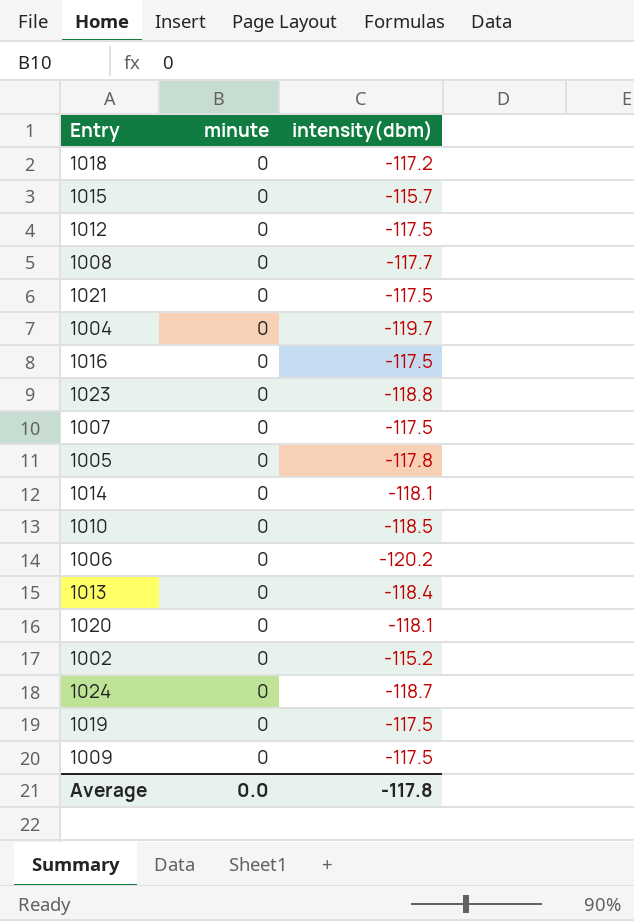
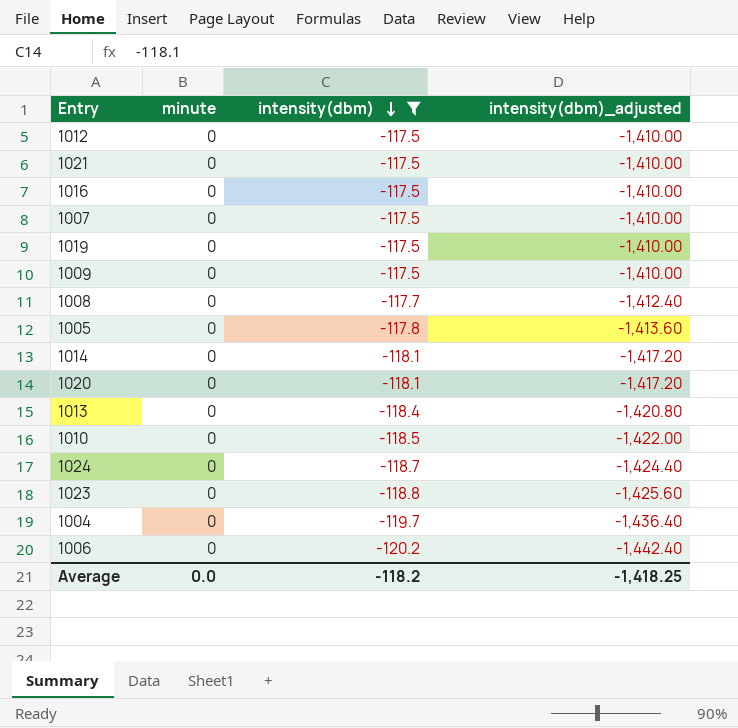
filter: none -> intensity(dbm) <= -117.5
row order: none -> intensity(dbm) descending
column intensity(dbm)_adjusted | formula: none -> [intensity(dbm)] * 12
Average | intensity(dbm): -117.8 -> -118.2

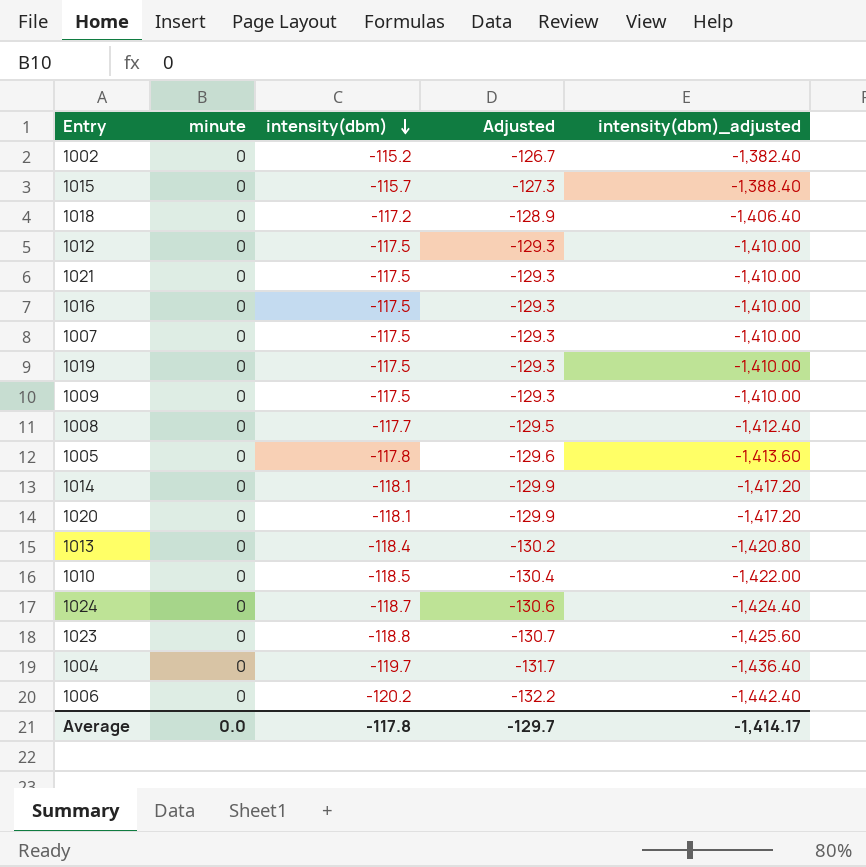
filter: intensity(dbm) <= -117.5 -> none
column Adjusted | formula: none -> [intensity(dbm)] * 1.1
Average | intensity(dbm): -118.2 -> -117.8
Average | intensity(dbm)_adjusted: -1,418.25 -> -1,414.17

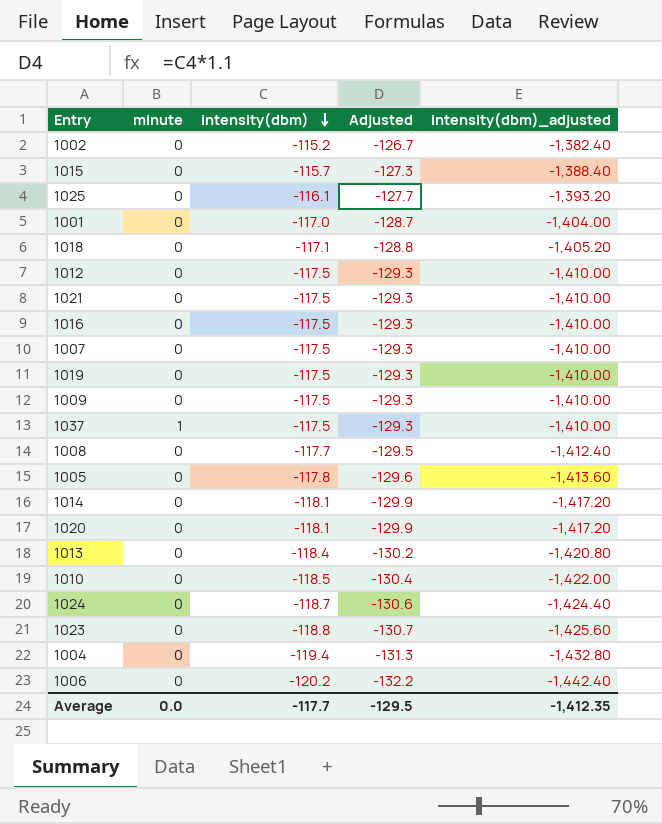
row 1025: none -> 0 | -116.1 | -127.7 | -1,393.20
row 1001: none -> 0 | -117.0 | -128.7 | -1,404.00
1018 | intensity(dbm): -117.2 -> -117.1
1018 | Adjusted: -128.9 -> -128.8
1018 | intensity(dbm)_adjusted: -1,406.40 -> -1,405.20
row 1037: none -> 1 | -117.5 | -129.3 | -1,410.00
1004 | intensity(dbm): -119.7 -> -119.4
1004 | Adjusted: -131.7 -> -131.3
1004 | intensity(dbm)_adjusted: -1,436.40 -> -1,432.80
Average | intensity(dbm): -117.8 -> -117.7
Average | Adjusted: -129.7 -> -129.5
Average | intensity(dbm)_adjusted: -1,414.17 -> -1,412.35

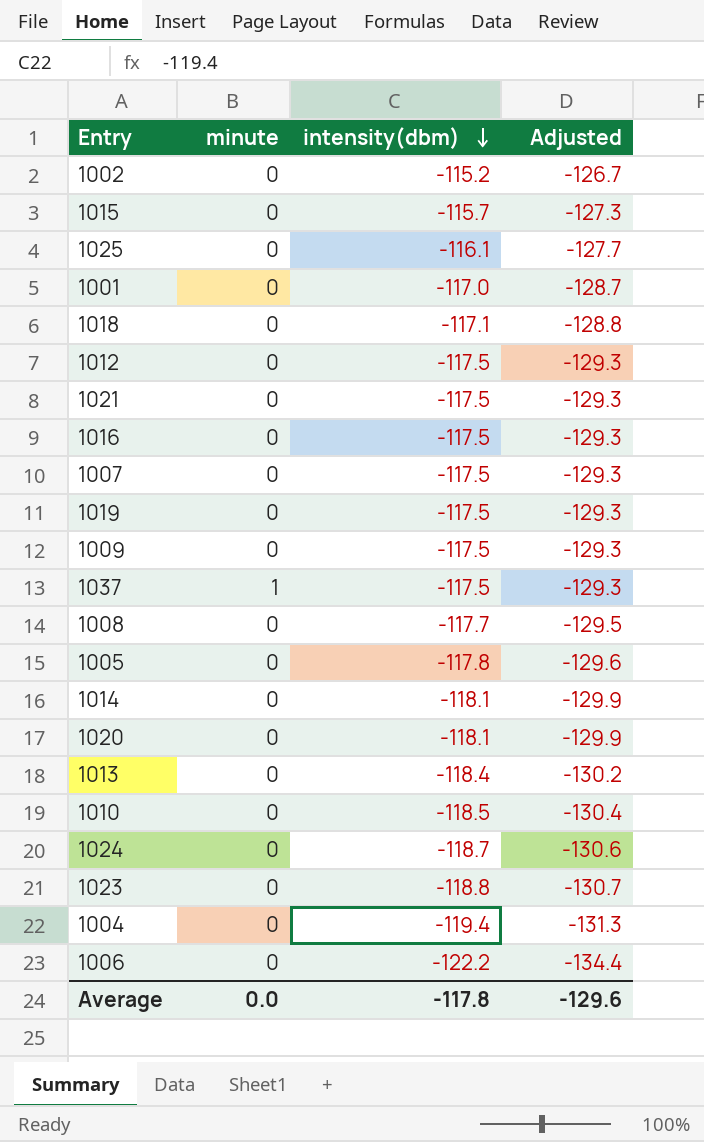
column intensity(dbm)_adjusted | formula: [intensity(dbm)] * 12 -> none
1006 | intensity(dbm): -120.2 -> -122.2
1006 | Adjusted: -132.2 -> -134.4
Average | intensity(dbm): -117.7 -> -117.8
Average | Adjusted: -129.5 -> -129.6

